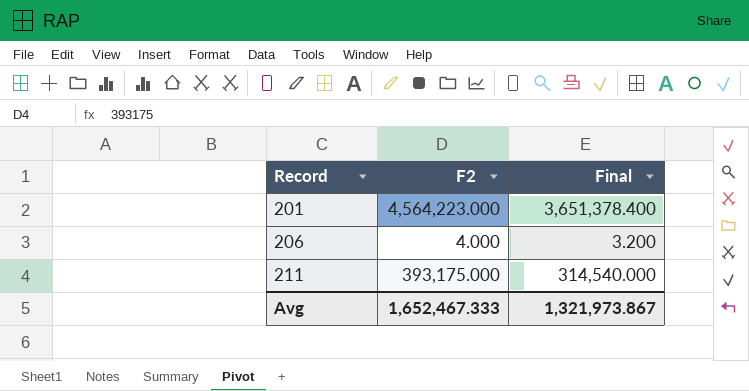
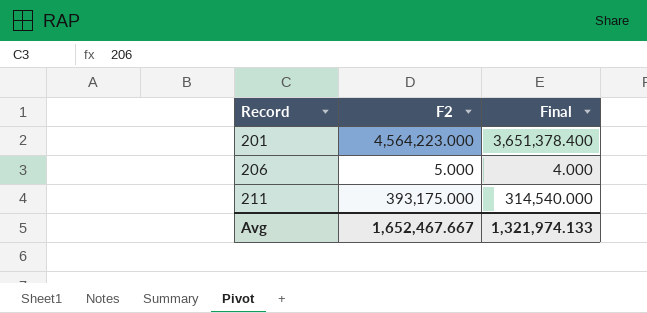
206 | F2: 4.000 -> 5.000
206 | Final: 3.200 -> 4.000
Avg | F2: 1,652,467.333 -> 1,652,467.667
Avg | Final: 1,321,973.867 -> 1,321,974.133

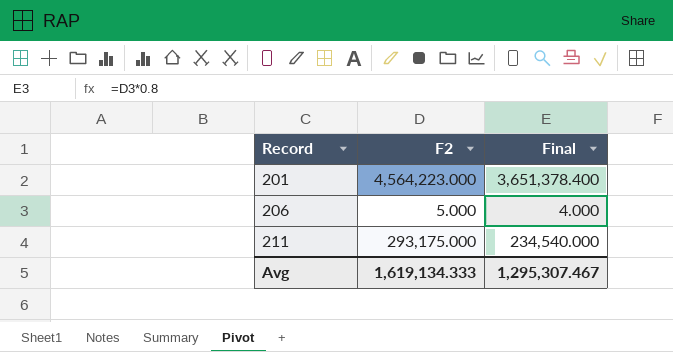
211 | F2: 393,175.000 -> 293,175.000
211 | Final: 314,540.000 -> 234,540.000
Avg | F2: 1,652,467.667 -> 1,619,134.333
Avg | Final: 1,321,974.133 -> 1,295,307.467

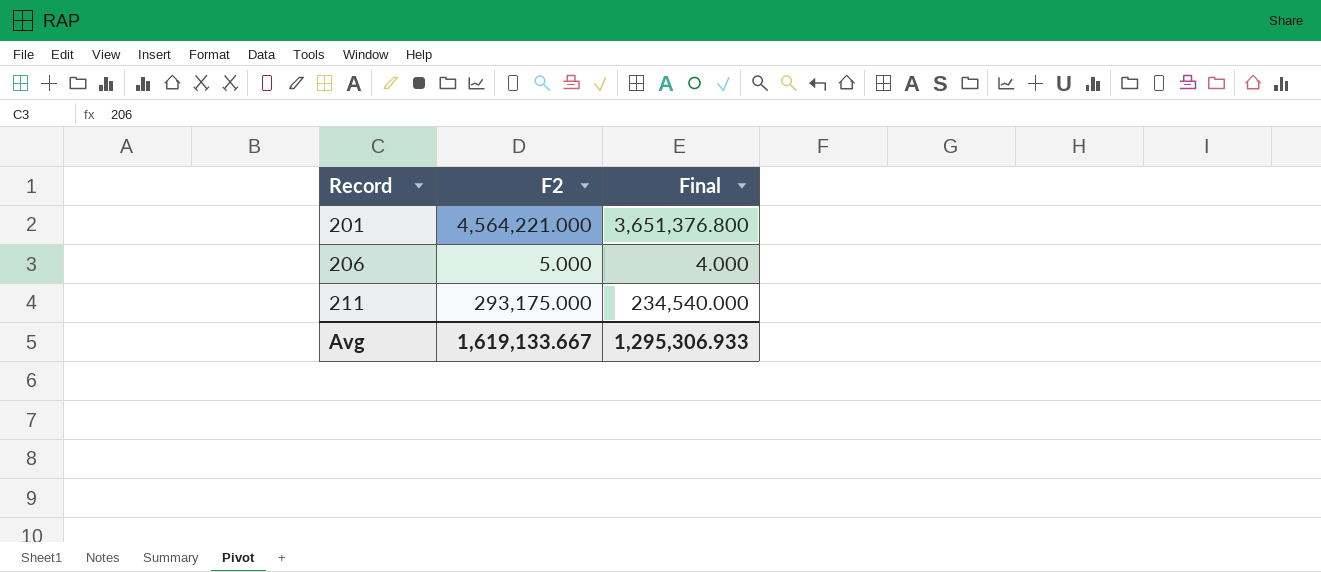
201 | F2: 4,564,223.000 -> 4,564,221.000
201 | Final: 3,651,378.400 -> 3,651,376.800
Avg | F2: 1,619,134.333 -> 1,619,133.667
Avg | Final: 1,295,307.467 -> 1,295,306.933

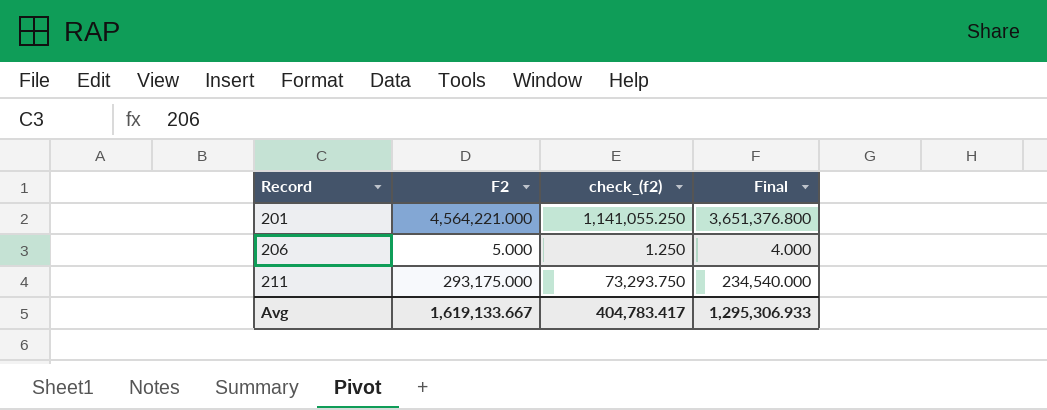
column check_(f2) | formula: none -> [F2] * 0.25

